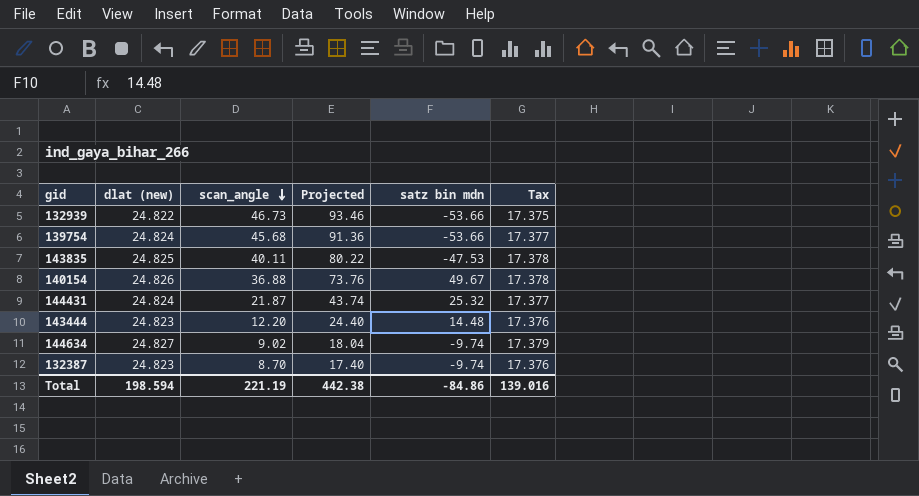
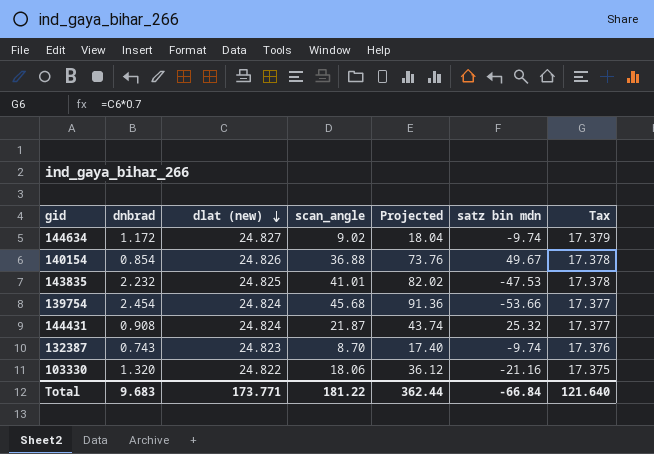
row order: scan_angle descending -> dlat (new) descending
column dnbrad | position: none -> 2
row 132939: 24.822 | 46.73 | 93.46 | -53.66 | 17.375 -> none
row 143444: 24.823 | 12.20 | 24.40 | 14.48 | 17.376 -> none
143835 | scan_angle: 40.11 -> 41.01
143835 | Projected: 80.22 -> 82.02
row 103330: none -> 1.320 | 24.822 | 18.06 | 36.12 | -21.16 | 17.375
Total | dlat (new): 198.594 -> 173.771
Total | scan_angle: 221.19 -> 181.22
Total | Projected: 442.38 -> 362.44
Total | satz bin mdn: -84.86 -> -66.84
Total | Tax: 139.016 -> 121.640

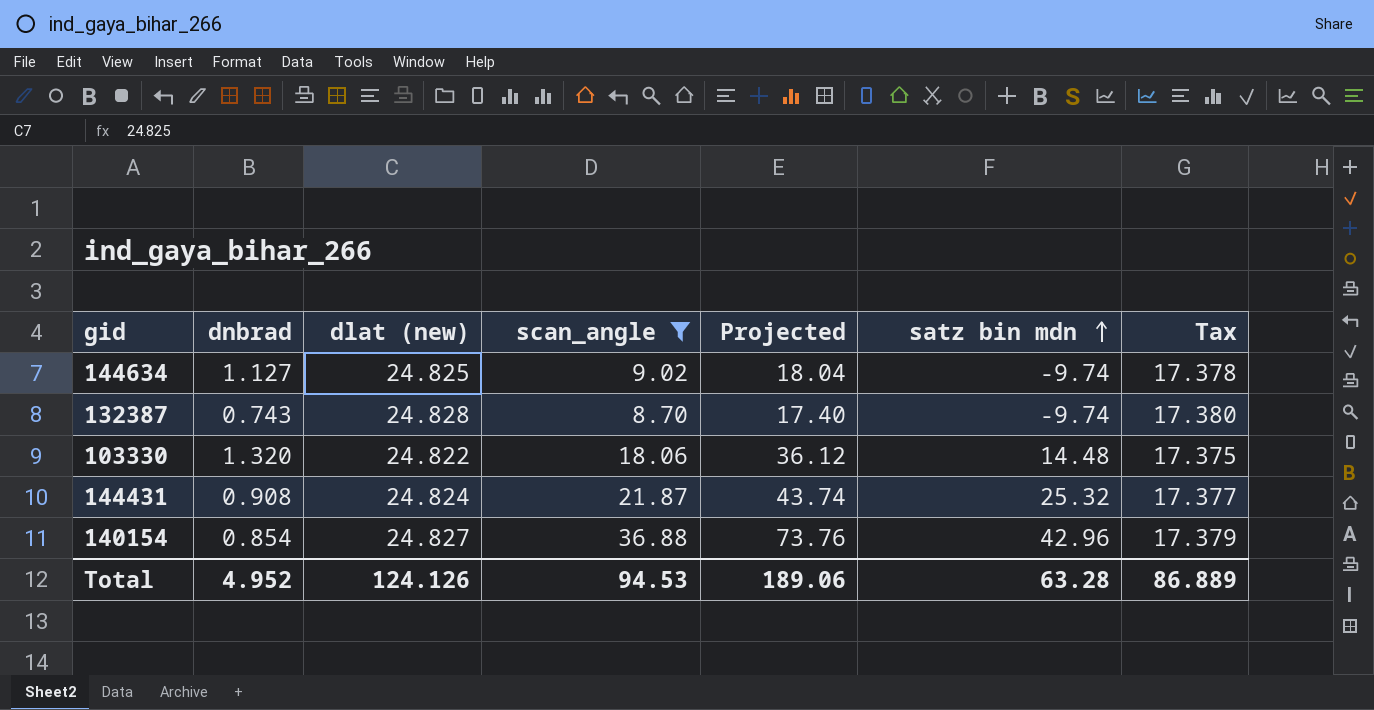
filter: none -> scan_angle <= 36.88
row order: dlat (new) descending -> satz bin mdn ascending
144634 | dnbrad: 1.172 -> 1.127
144634 | dlat (new): 24.827 -> 24.825
144634 | Tax: 17.379 -> 17.378
132387 | dlat (new): 24.823 -> 24.828
132387 | Tax: 17.376 -> 17.380
103330 | satz bin mdn: -21.16 -> 14.48
140154 | dlat (new): 24.826 -> 24.827
140154 | satz bin mdn: 49.67 -> 42.96
140154 | Tax: 17.378 -> 17.379
Total | dnbrad: 9.683 -> 4.952
Total | dlat (new): 173.771 -> 124.126
Total | scan_angle: 181.22 -> 94.53
Total | Projected: 362.44 -> 189.06
Total | satz bin mdn: -66.84 -> 63.28
Total | Tax: 121.640 -> 86.889

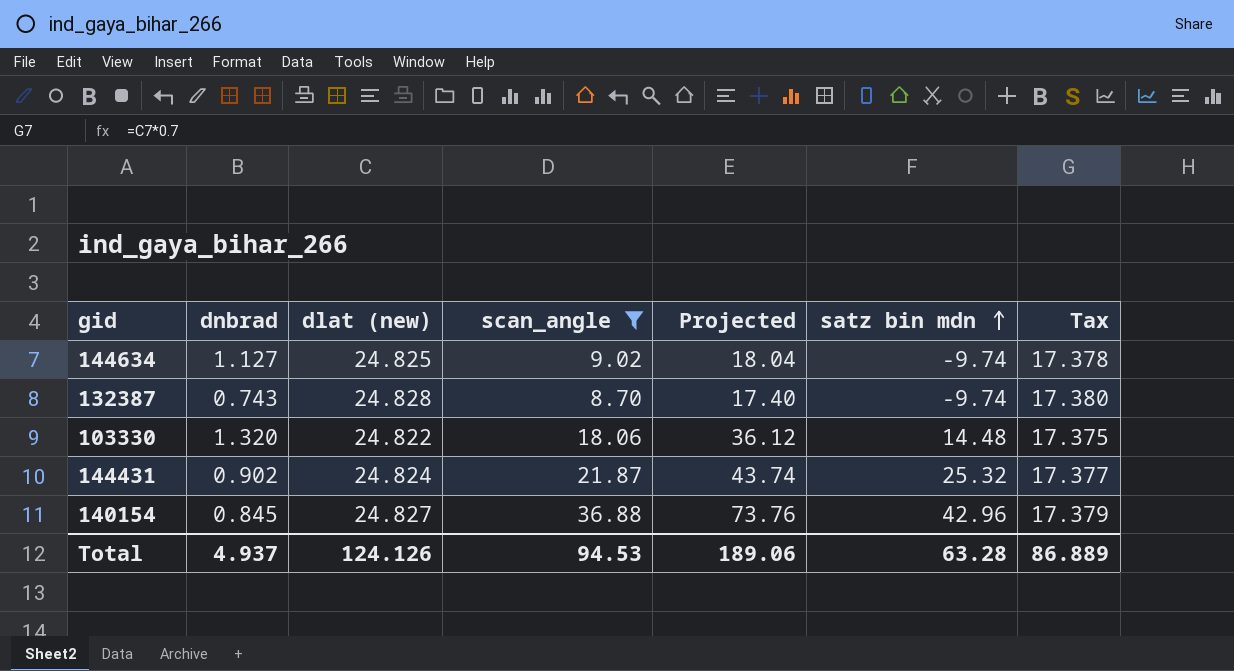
144431 | dnbrad: 0.908 -> 0.902
140154 | dnbrad: 0.854 -> 0.845
Total | dnbrad: 4.952 -> 4.937

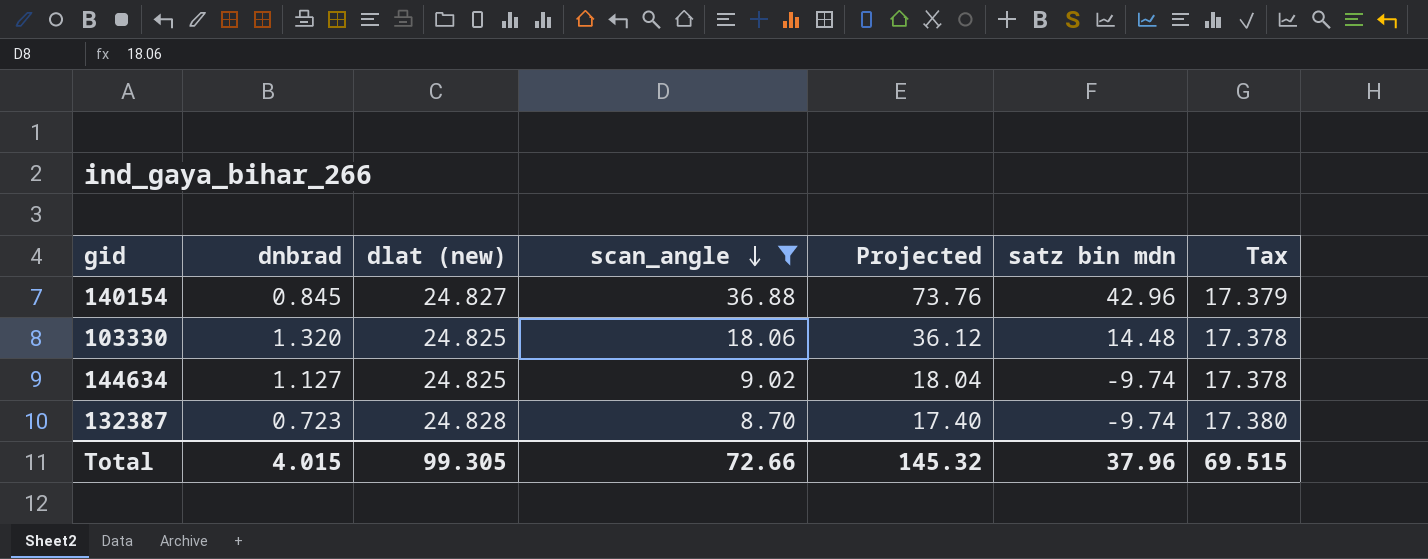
row order: satz bin mdn ascending -> scan_angle descending
row 144431: 0.902 | 24.824 | 21.87 | 43.74 | 25.32 | 17.377 -> none
103330 | dlat (new): 24.822 -> 24.825
103330 | Tax: 17.375 -> 17.378
132387 | dnbrad: 0.743 -> 0.723
Total | dnbrad: 4.937 -> 4.015
Total | dlat (new): 124.126 -> 99.305
Total | scan_angle: 94.53 -> 72.66
Total | Projected: 189.06 -> 145.32
Total | satz bin mdn: 63.28 -> 37.96
Total | Tax: 86.889 -> 69.515

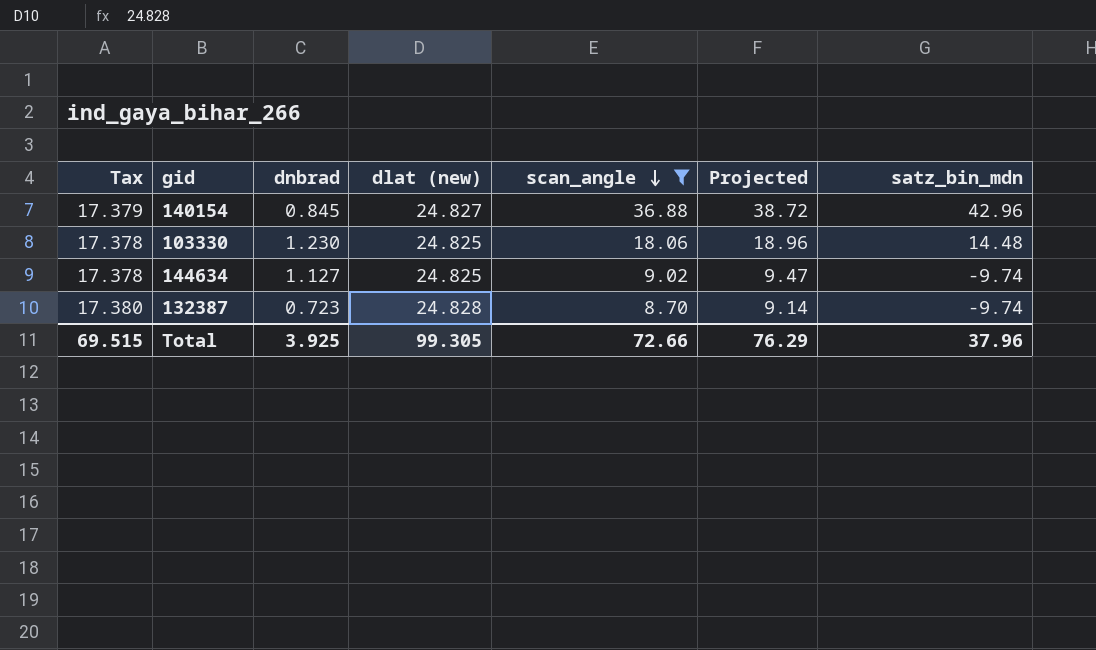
column Tax | position: 7 -> 1
column Projected | formula: [scan_angle] * 2 -> [scan_angle] * 1.05
column name: satz bin mdn -> satz_bin_mdn
103330 | dnbrad: 1.320 -> 1.230
Total | dnbrad: 4.015 -> 3.925
Total | Projected: 145.32 -> 76.29

